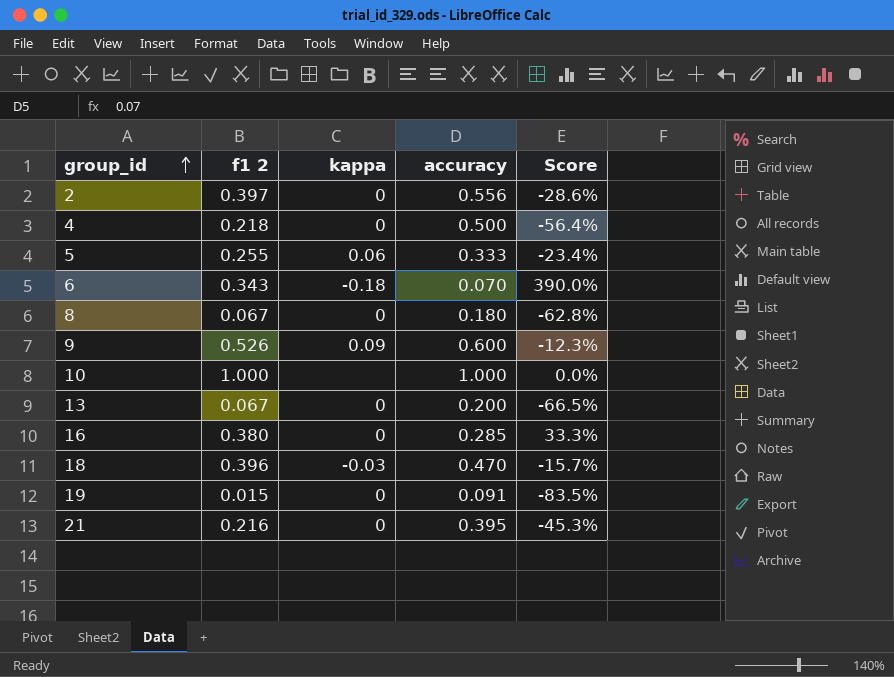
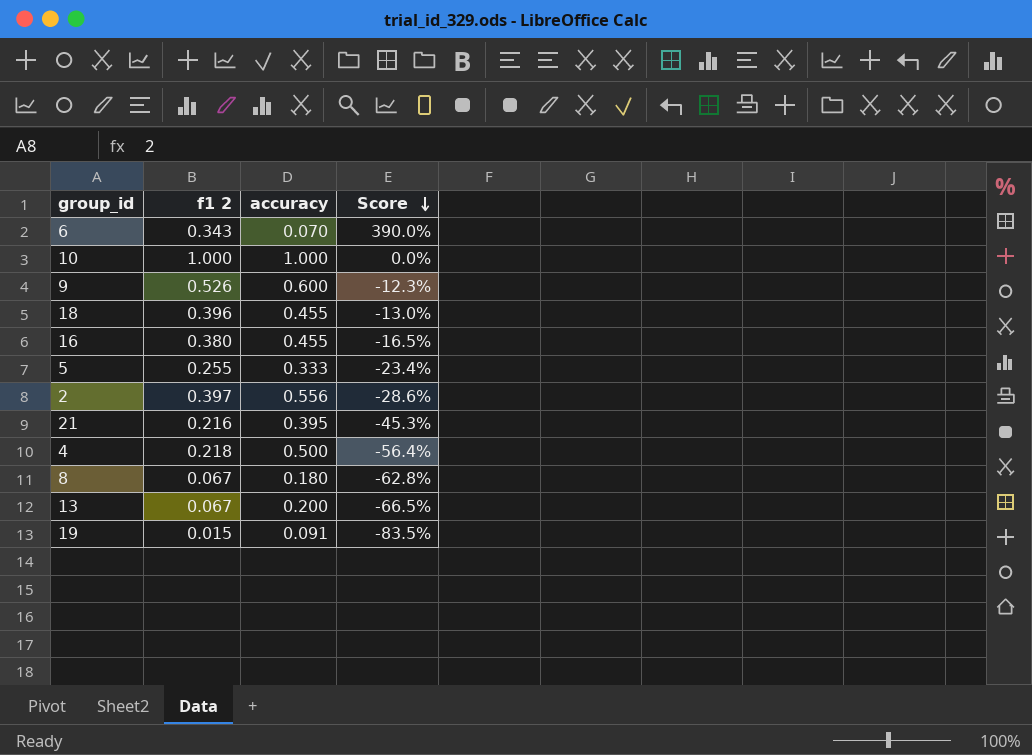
row order: group_id ascending -> Score descending
column kappa | position: 3 -> none
18 | accuracy: 0.470 -> 0.455
18 | Score: -15.7% -> -13.0%
16 | accuracy: 0.285 -> 0.455
16 | Score: 33.3% -> -16.5%

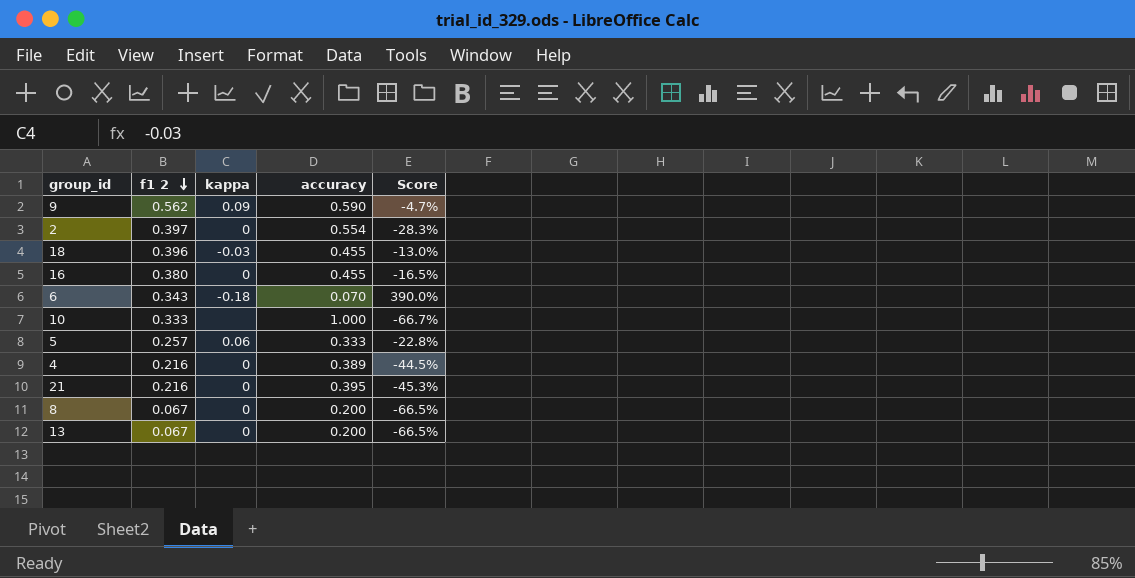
row order: Score descending -> f1 2 descending
column kappa | position: none -> 3
row 19: 0.015 | 0.091 | -83.5% -> none
9 | f1 2: 0.526 -> 0.562
9 | accuracy: 0.600 -> 0.590
9 | Score: -12.3% -> -4.7%
2 | accuracy: 0.556 -> 0.554
2 | Score: -28.6% -> -28.3%
10 | f1 2: 1.000 -> 0.333
10 | Score: 0.0% -> -66.7%
5 | f1 2: 0.255 -> 0.257
5 | Score: -23.4% -> -22.8%
4 | f1 2: 0.218 -> 0.216
4 | accuracy: 0.500 -> 0.389
4 | Score: -56.4% -> -44.5%
8 | accuracy: 0.180 -> 0.200
8 | Score: -62.8% -> -66.5%

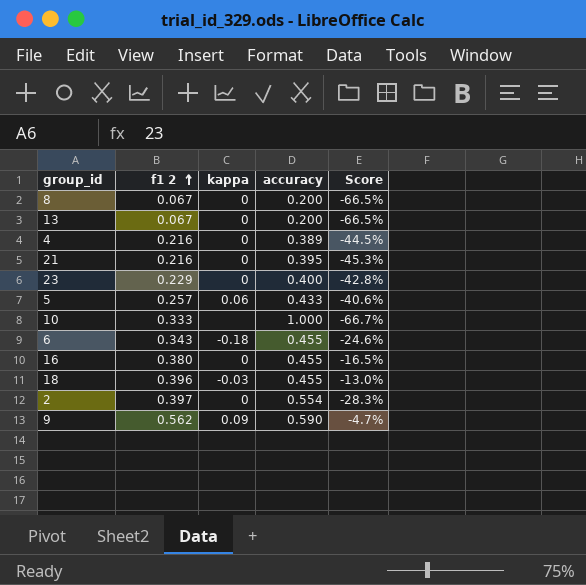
row order: f1 2 descending -> f1 2 ascending
row 23: none -> 0.229 | 0 | 0.400 | -42.8%
5 | accuracy: 0.333 -> 0.433
5 | Score: -22.8% -> -40.6%
6 | accuracy: 0.070 -> 0.455
6 | Score: 390.0% -> -24.6%

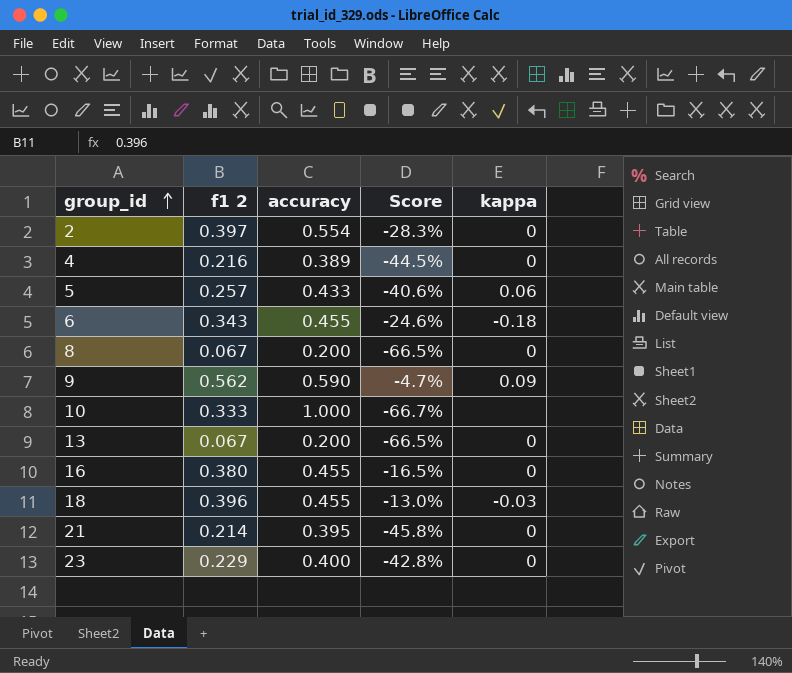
row order: f1 2 ascending -> group_id ascending
column kappa | position: 3 -> 5
21 | f1 2: 0.216 -> 0.214
21 | Score: -45.3% -> -45.8%

